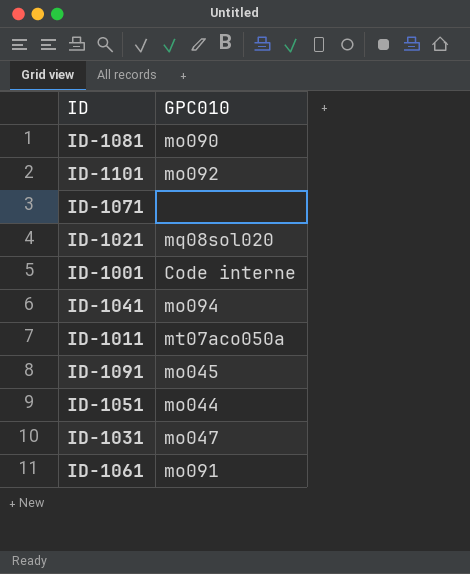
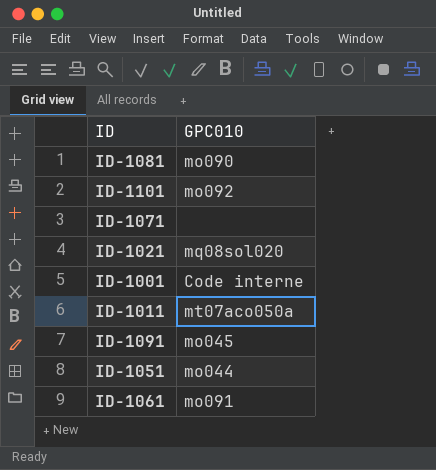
row ID-1041: mo094 -> none
row ID-1031: mo047 -> none

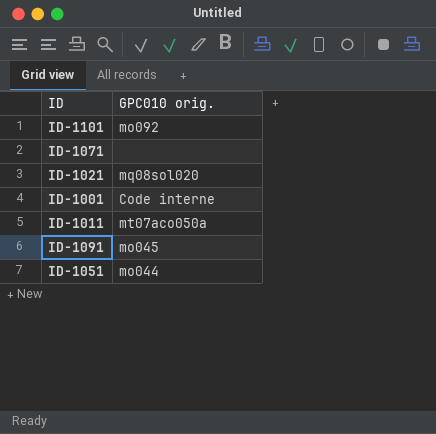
column name: GPC010 -> GPC010 orig.
row ID-1081: mo090 -> none
row ID-1061: mo091 -> none

